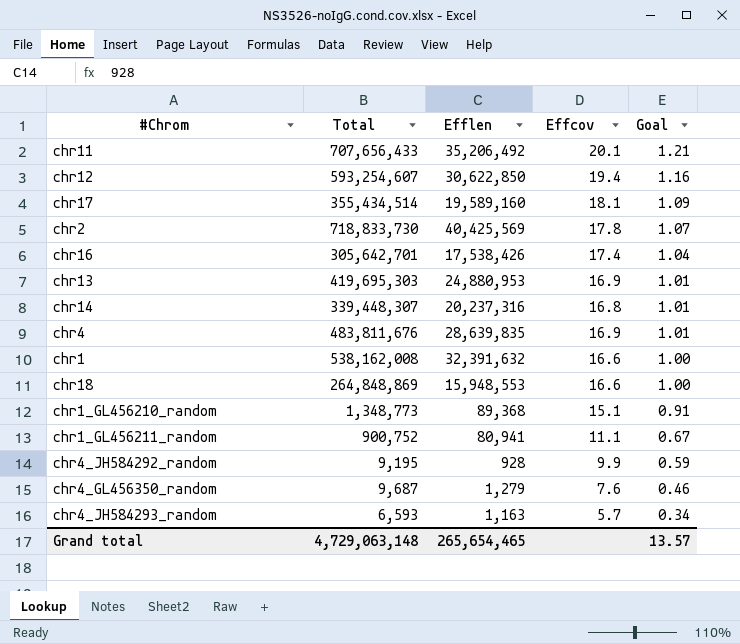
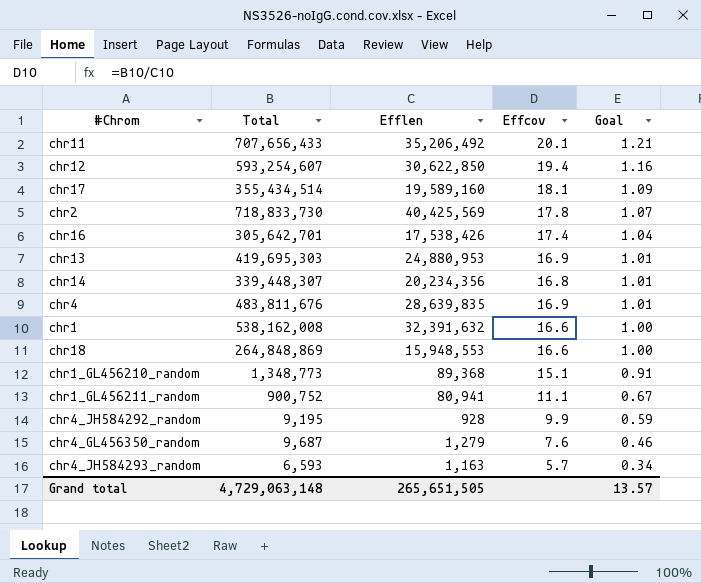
chr14 | Efflen: 20,237,316 -> 20,234,356
Grand total | Efflen: 265,654,465 -> 265,651,505

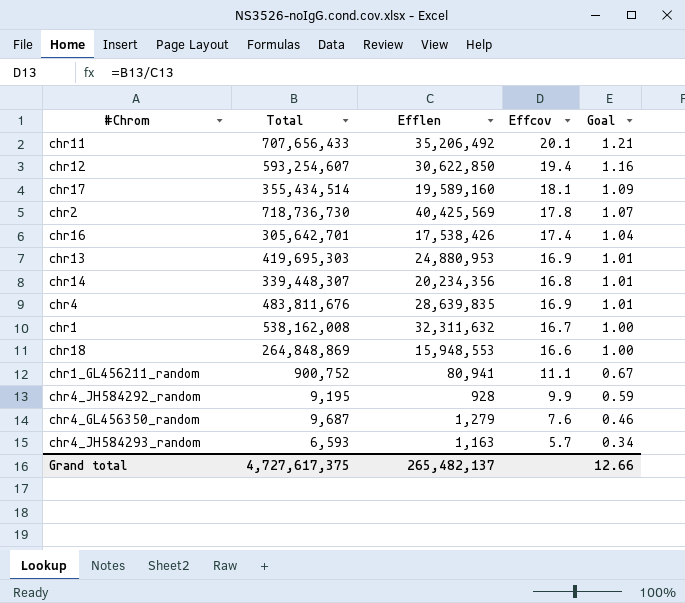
row chr1_GL456210_random: 1,348,773 | 89,368 | 15.1 | 0.91 -> none
chr2 | Total: 718,833,730 -> 718,736,730
chr1 | Efflen: 32,391,632 -> 32,311,632
chr1 | Effcov: 16.6 -> 16.7
Grand total | Total: 4,729,063,148 -> 4,727,617,375
Grand total | Efflen: 265,651,505 -> 265,482,137
Grand total | Goal: 13.57 -> 12.66

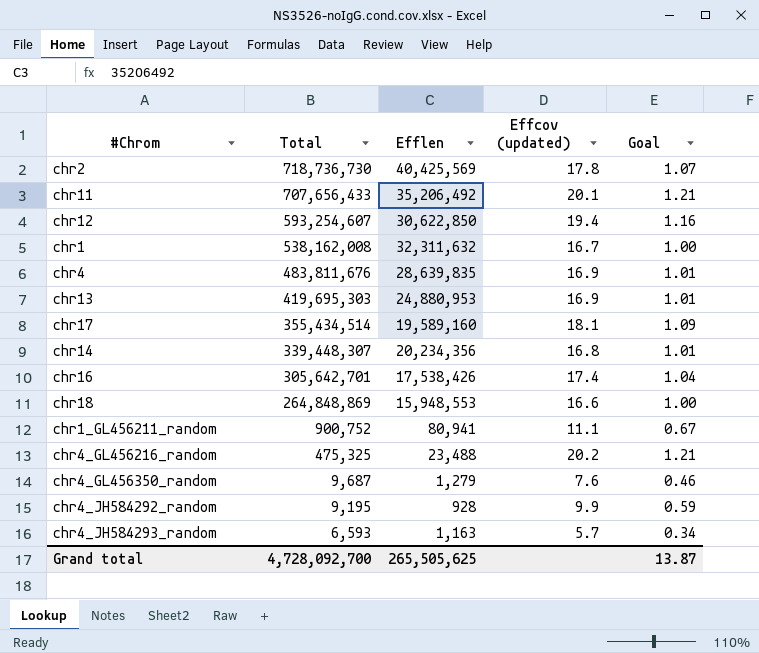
row order: Goal descending -> Total descending
column name: Effcov -> Effcov (updated)
row chr4_GL456216_random: none -> 475,325 | 23,488 | 20.2 | 1.21
Grand total | Total: 4,727,617,375 -> 4,728,092,700
Grand total | Efflen: 265,482,137 -> 265,505,625
Grand total | Goal: 12.66 -> 13.87

